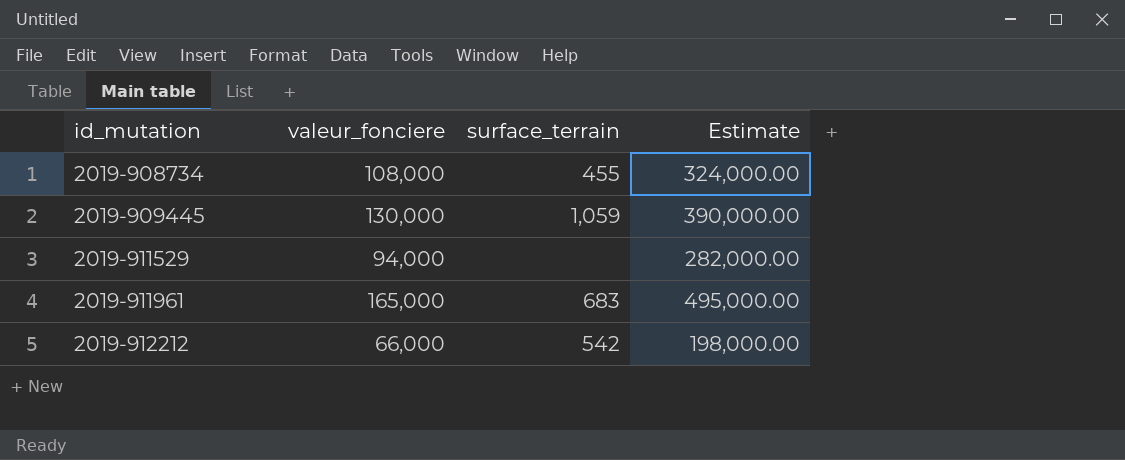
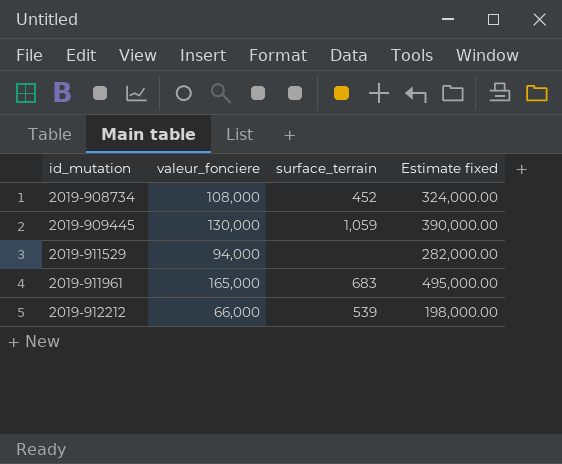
column name: Estimate -> Estimate fixed
2019-908734 | surface_terrain: 455 -> 452
2019-912212 | surface_terrain: 542 -> 539

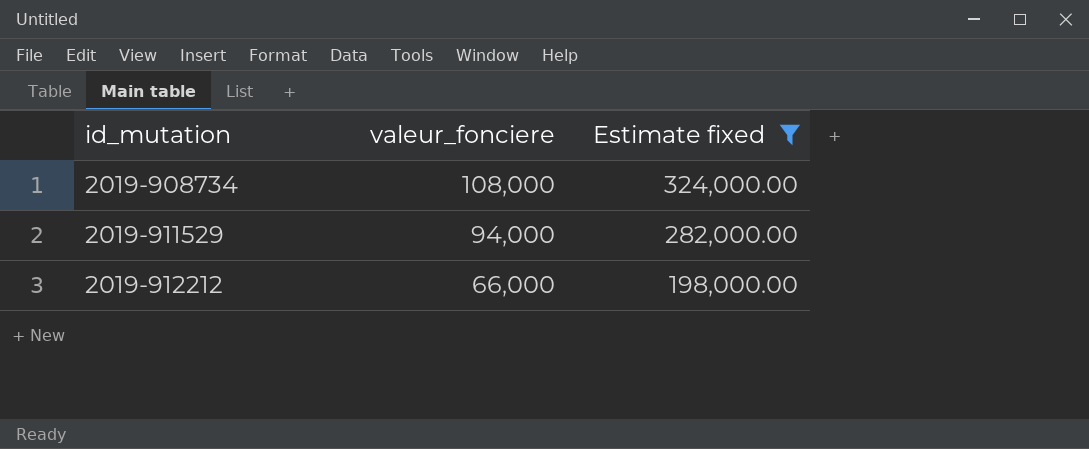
filter: none -> Estimate fixed <= 324,000.00
column surface_terrain | position: 3 -> none

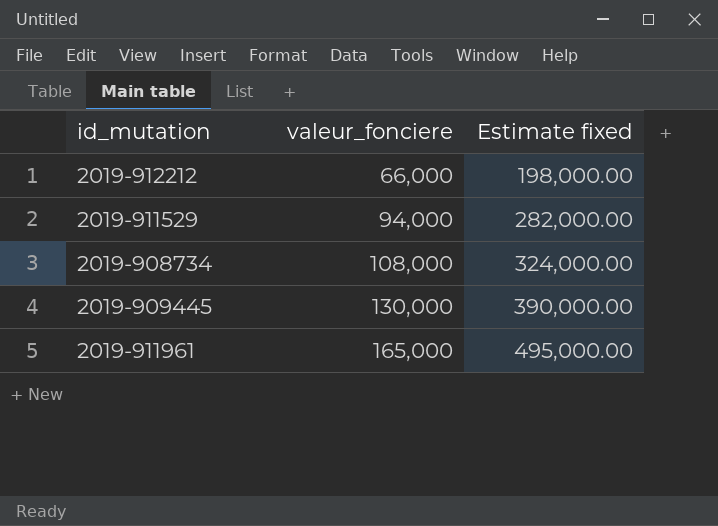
filter: Estimate fixed <= 324,000.00 -> none
row order: id_mutation ascending -> valeur_fonciere ascending

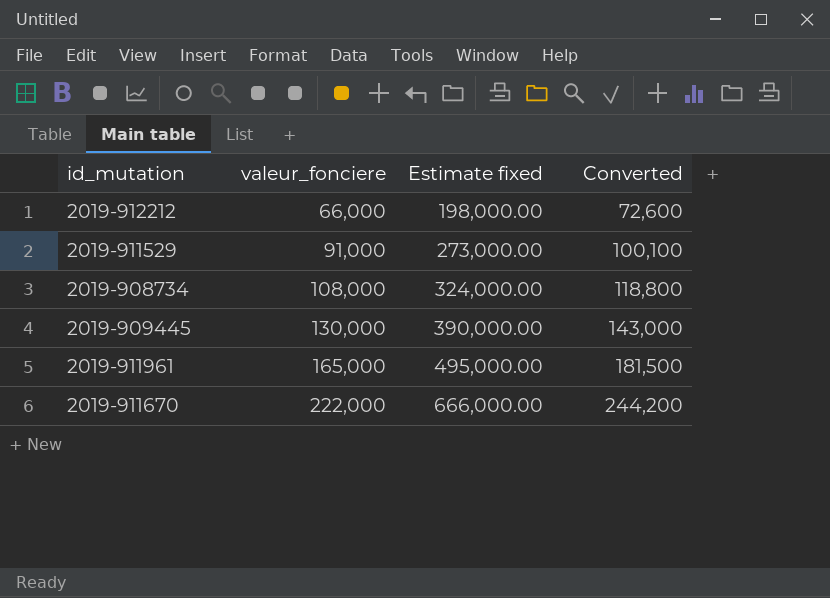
column Converted | formula: none -> [valeur_fonciere] * 1.1
2019-911529 | valeur_fonciere: 94,000 -> 91,000
2019-911529 | Estimate fixed: 282,000.00 -> 273,000.00
row 2019-911670: none -> 222,000 | 666,000.00 | 244,200

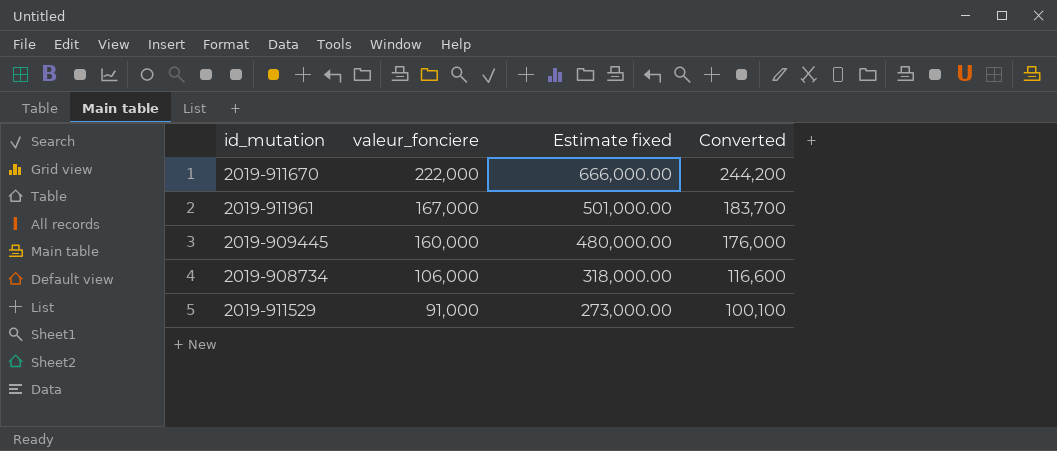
row order: valeur_fonciere ascending -> valeur_fonciere descending
row 2019-912212: 66,000 | 198,000.00 | 72,600 -> none
2019-911961 | valeur_fonciere: 165,000 -> 167,000
2019-911961 | Estimate fixed: 495,000.00 -> 501,000.00
2019-911961 | Converted: 181,500 -> 183,700
2019-909445 | valeur_fonciere: 130,000 -> 160,000
2019-909445 | Estimate fixed: 390,000.00 -> 480,000.00
2019-909445 | Converted: 143,000 -> 176,000
2019-908734 | valeur_fonciere: 108,000 -> 106,000
2019-908734 | Estimate fixed: 324,000.00 -> 318,000.00
2019-908734 | Converted: 118,800 -> 116,600

